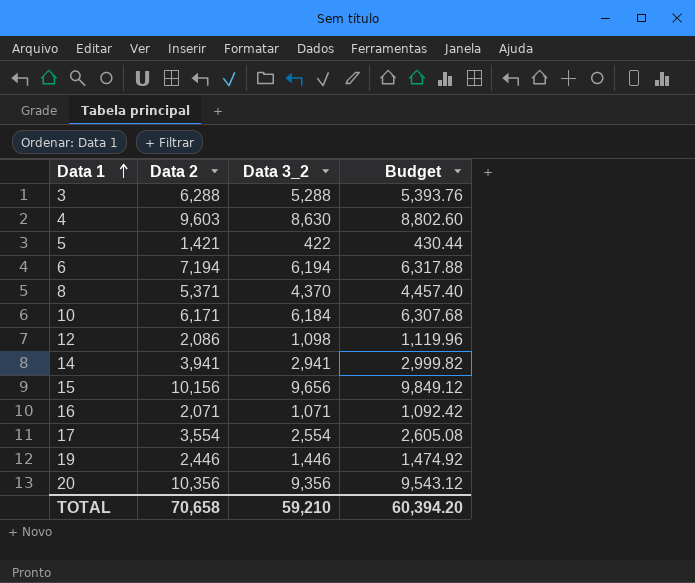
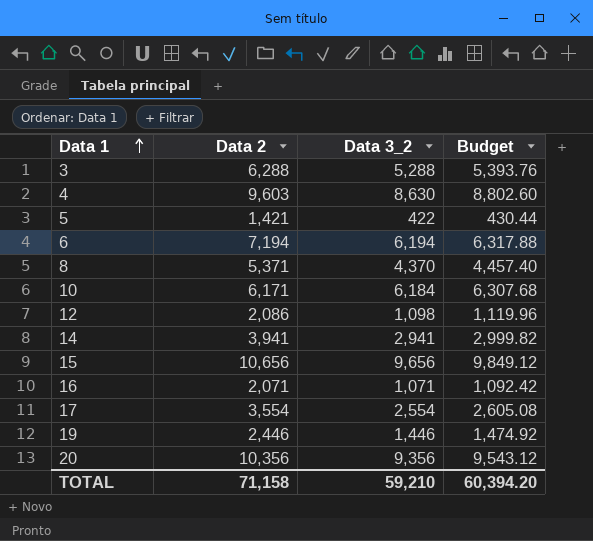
15 | Data 2: 10,156 -> 10,656
TOTAL | Data 2: 70,658 -> 71,158

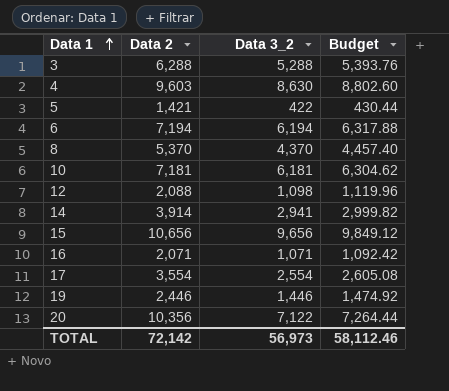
8 | Data 2: 5,371 -> 5,370
10 | Data 2: 6,171 -> 7,181
10 | Data 3_2: 6,184 -> 6,181
10 | Budget: 6,307.68 -> 6,304.62
12 | Data 2: 2,086 -> 2,088
14 | Data 2: 3,941 -> 3,914
20 | Data 3_2: 9,356 -> 7,122
20 | Budget: 9,543.12 -> 7,264.44
TOTAL | Data 2: 71,158 -> 72,142
TOTAL | Data 3_2: 59,210 -> 56,973
TOTAL | Budget: 60,394.20 -> 58,112.46

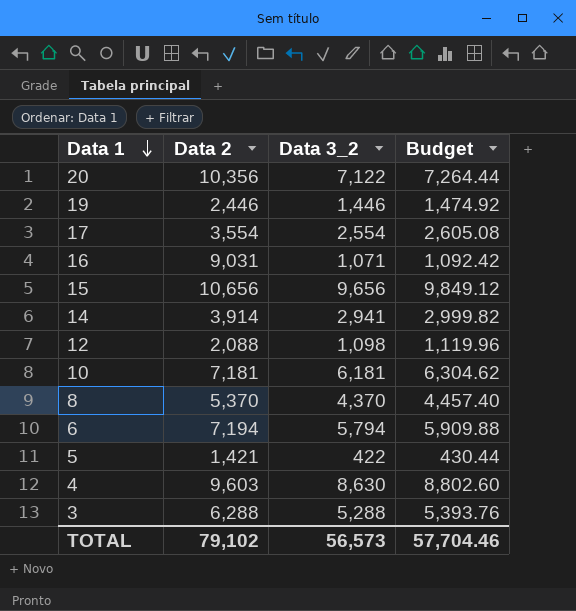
row order: Data 1 ascending -> Data 1 descending
16 | Data 2: 2,071 -> 9,031
6 | Data 3_2: 6,194 -> 5,794
6 | Budget: 6,317.88 -> 5,909.88
TOTAL | Data 2: 72,142 -> 79,102
TOTAL | Data 3_2: 56,973 -> 56,573
TOTAL | Budget: 58,112.46 -> 57,704.46

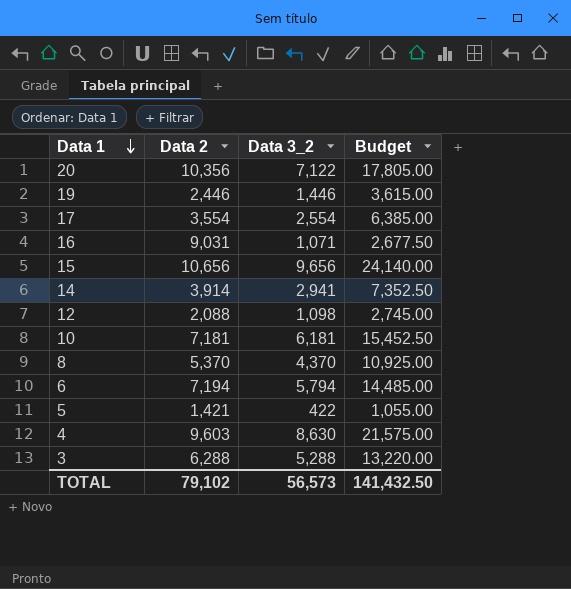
column Budget | formula: [Data 3_2] * 1.02 -> [Data 3_2] * 2.5
TOTAL | Budget: 57,704.46 -> 141,432.50

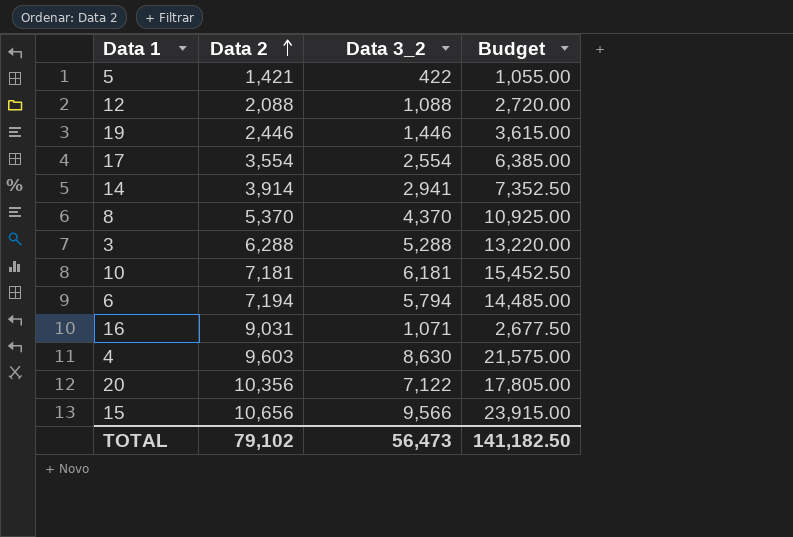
row order: Data 1 descending -> Data 2 ascending
12 | Data 3_2: 1,098 -> 1,088
12 | Budget: 2,745.00 -> 2,720.00
15 | Data 3_2: 9,656 -> 9,566
15 | Budget: 24,140.00 -> 23,915.00
TOTAL | Data 3_2: 56,573 -> 56,473
TOTAL | Budget: 141,432.50 -> 141,182.50

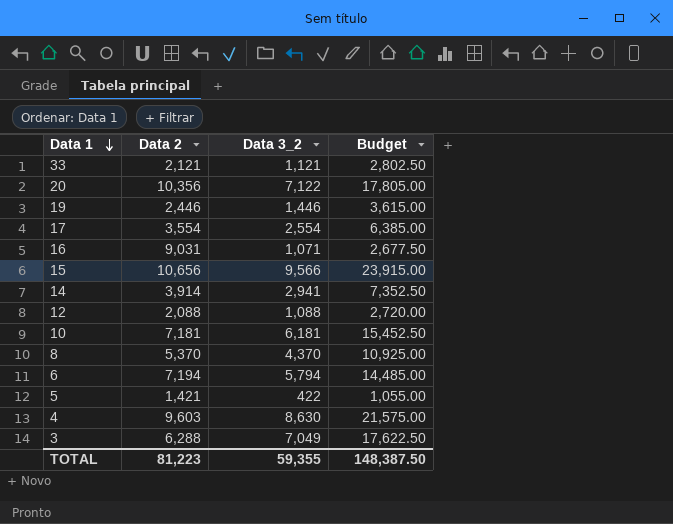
row order: Data 2 ascending -> Data 1 descending
row 33: none -> 2,121 | 1,121 | 2,802.50
3 | Data 3_2: 5,288 -> 7,049
3 | Budget: 13,220.00 -> 17,622.50
TOTAL | Data 2: 79,102 -> 81,223
TOTAL | Data 3_2: 56,473 -> 59,355
TOTAL | Budget: 141,182.50 -> 148,387.50

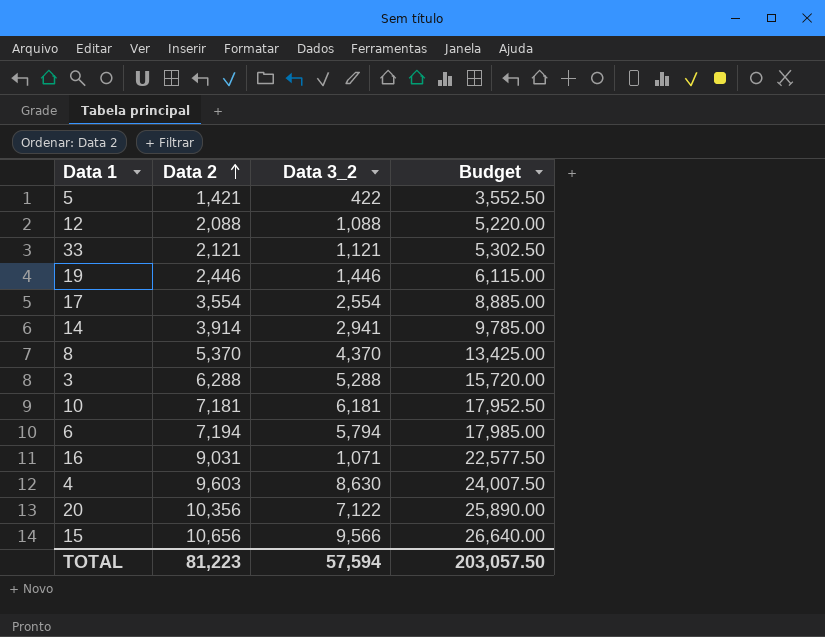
row order: Data 1 descending -> Data 2 ascending
column Budget | formula: [Data 3_2] * 2.5 -> [Data 2] * 2.5
3 | Data 3_2: 7,049 -> 5,288
TOTAL | Data 3_2: 59,355 -> 57,594
TOTAL | Budget: 148,387.50 -> 203,057.50

